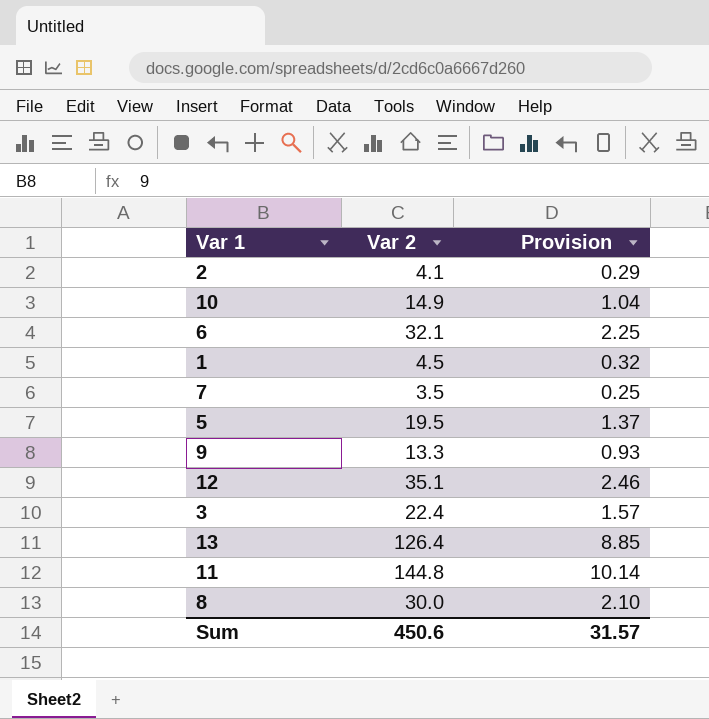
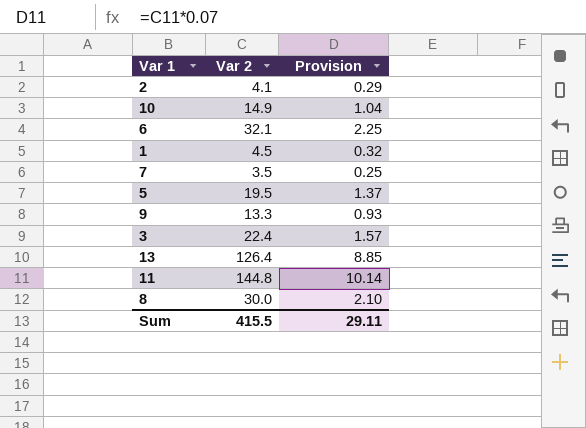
row 12: 35.1 | 2.46 -> none
Sum | Var 2: 450.6 -> 415.5
Sum | Provision: 31.57 -> 29.11

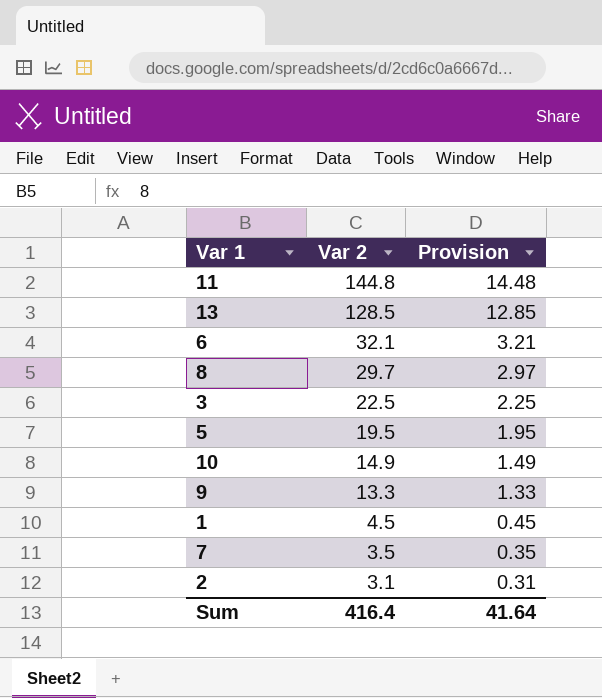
row order: none -> Var 2 descending
column Provision | formula: [Var 2] * 0.07 -> [Var 2] * 0.1
13 | Var 2: 126.4 -> 128.5
8 | Var 2: 30.0 -> 29.7
3 | Var 2: 22.4 -> 22.5
2 | Var 2: 4.1 -> 3.1
Sum | Var 2: 415.5 -> 416.4
Sum | Provision: 29.11 -> 41.64

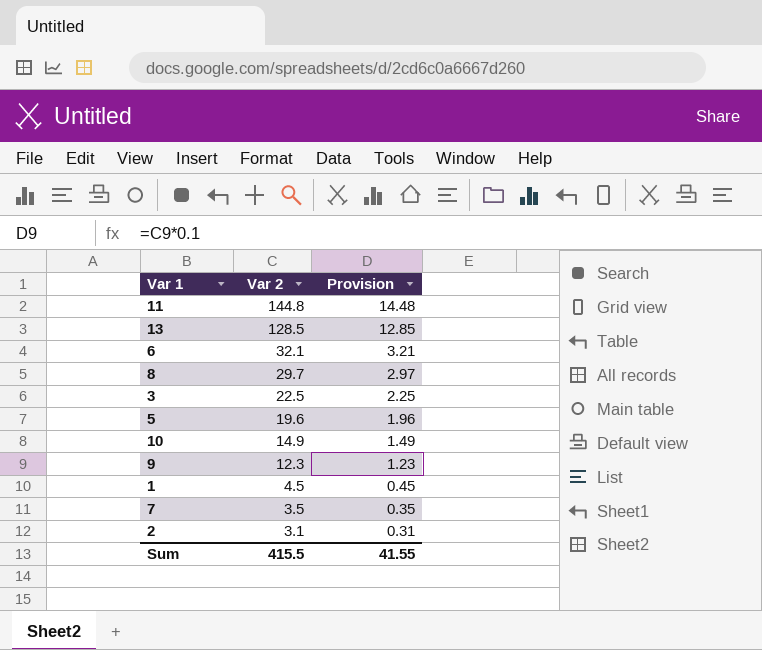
5 | Var 2: 19.5 -> 19.6
5 | Provision: 1.95 -> 1.96
9 | Var 2: 13.3 -> 12.3
9 | Provision: 1.33 -> 1.23
Sum | Var 2: 416.4 -> 415.5
Sum | Provision: 41.64 -> 41.55

